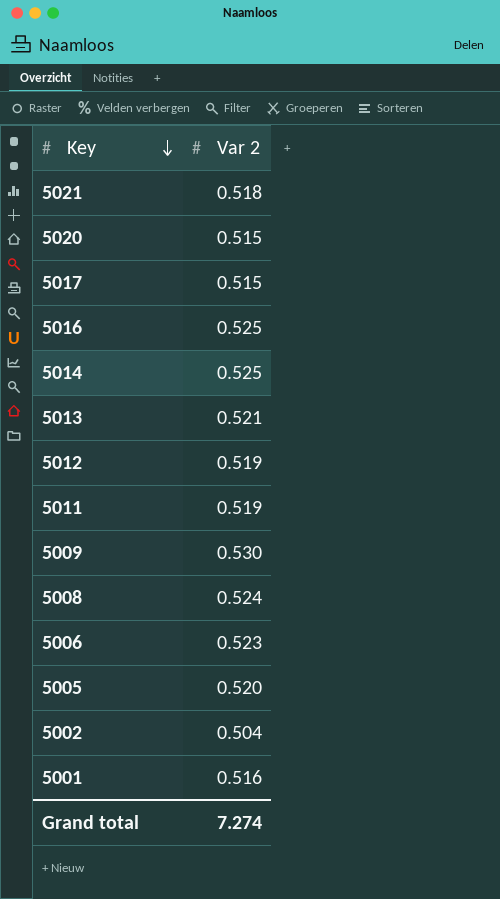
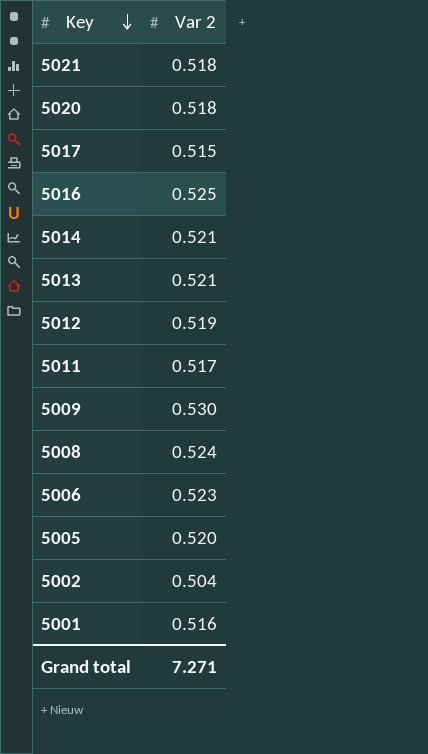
5020 | Var 2: 0.515 -> 0.518
5014 | Var 2: 0.525 -> 0.521
5011 | Var 2: 0.519 -> 0.517
Grand total | Var 2: 7.274 -> 7.271

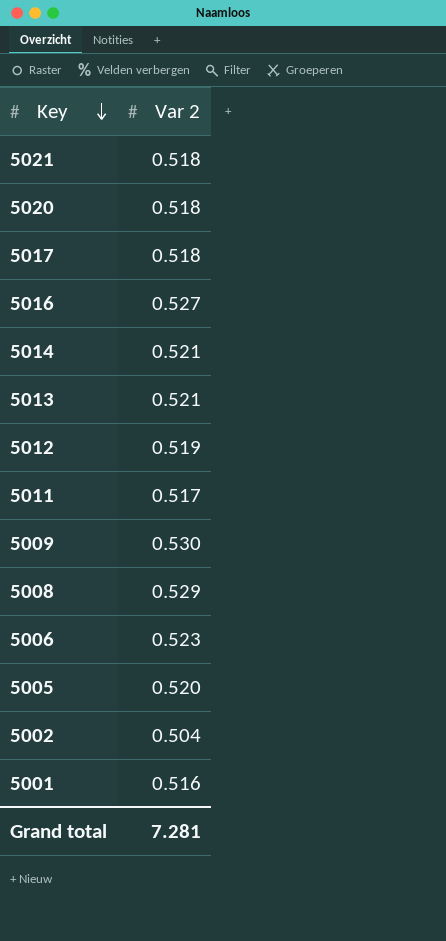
5017 | Var 2: 0.515 -> 0.518
5016 | Var 2: 0.525 -> 0.527
5008 | Var 2: 0.524 -> 0.529
Grand total | Var 2: 7.271 -> 7.281

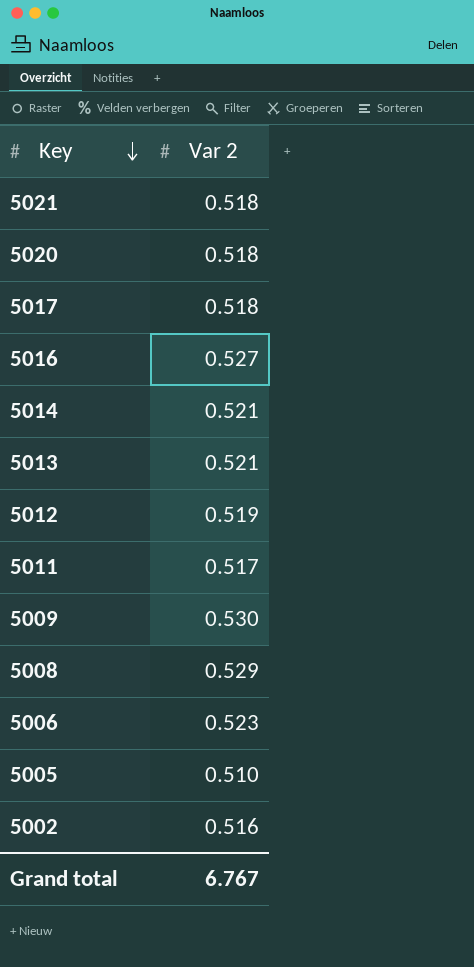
row 5001: 0.516 -> none
5005 | Var 2: 0.520 -> 0.510
5002 | Var 2: 0.504 -> 0.516
Grand total | Var 2: 7.281 -> 6.767

